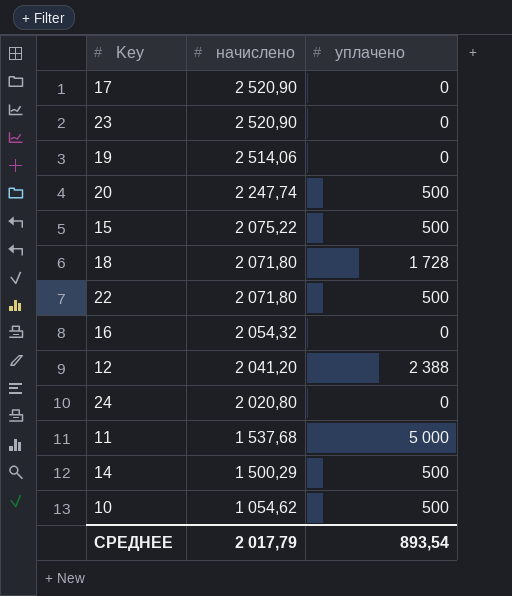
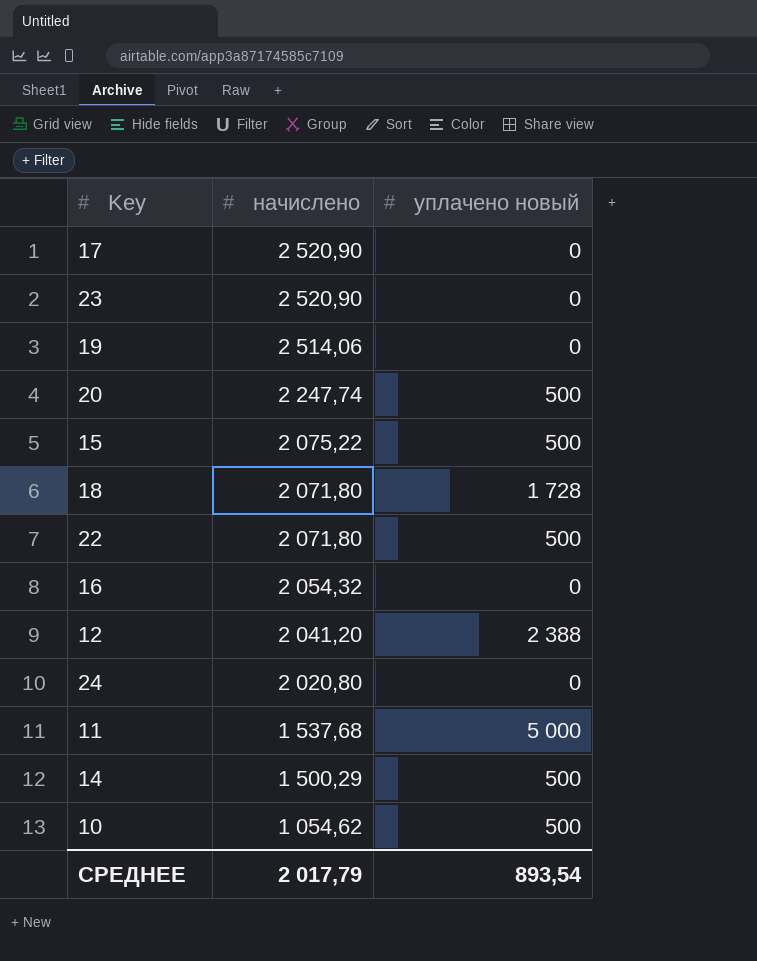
column name: уплачено -> уплачено новый

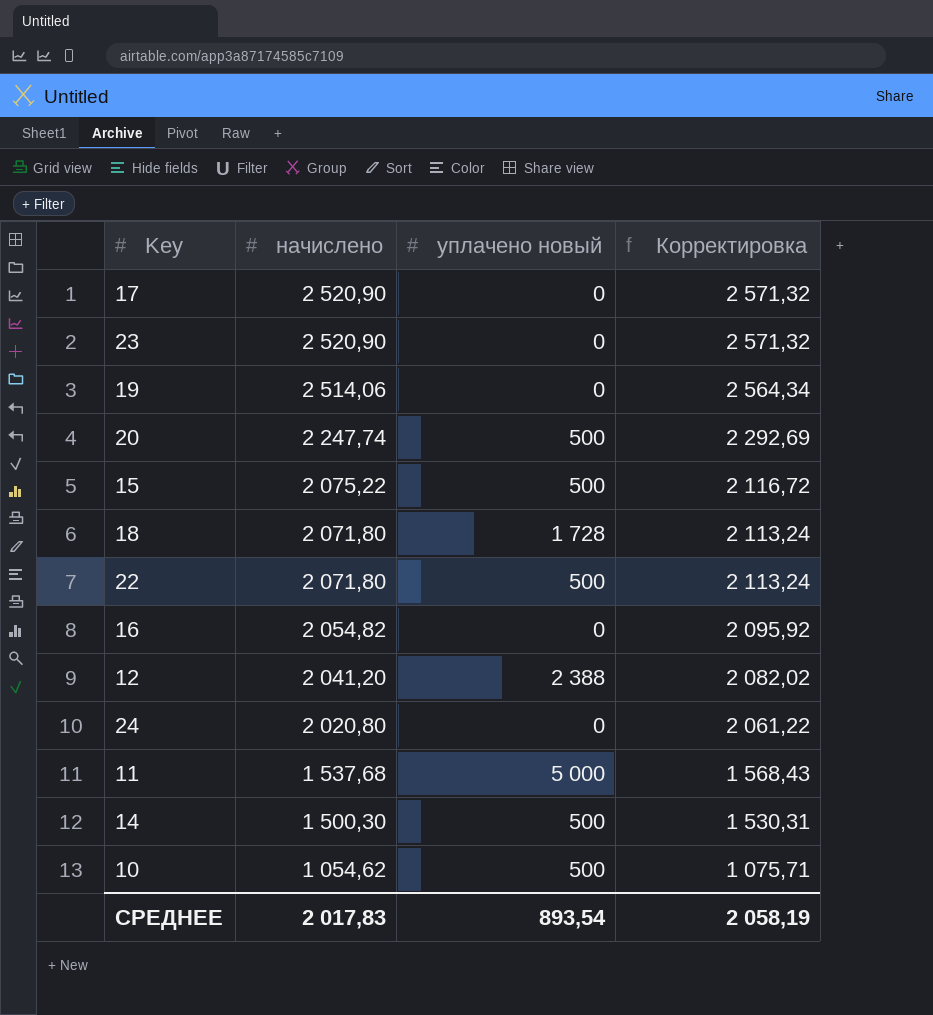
column Корректировка | formula: none -> [начислено] * 1,02
16 | начислено: 2 054,32 -> 2 054,82
14 | начислено: 1 500,29 -> 1 500,30
СРЕДНЕЕ | начислено: 2 017,79 -> 2 017,83

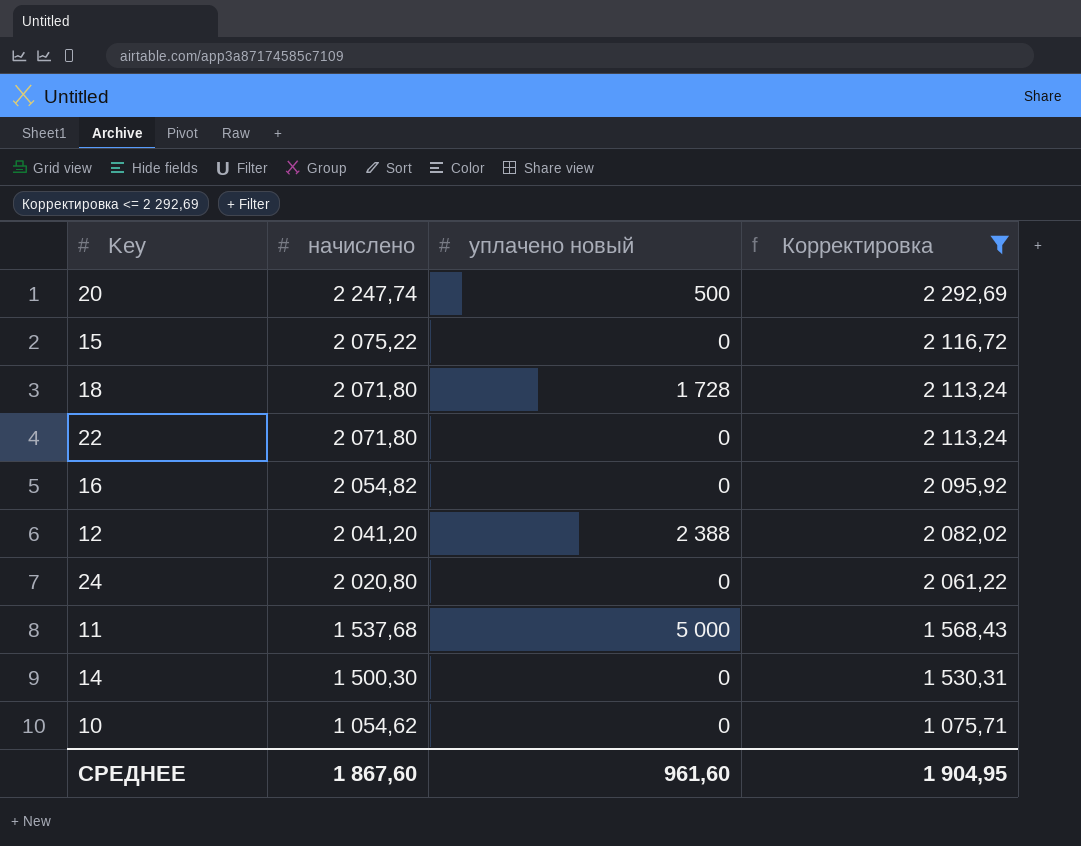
filter: none -> Корректировка <= 2 292,69
15 | уплачено новый: 500 -> 0
22 | уплачено новый: 500 -> 0
14 | уплачено новый: 500 -> 0
10 | уплачено новый: 500 -> 0
СРЕДНЕЕ | начислено: 2 017,83 -> 1 867,60
СРЕДНЕЕ | уплачено новый: 893,54 -> 961,60
СРЕДНЕЕ | Корректировка: 2 058,19 -> 1 904,95

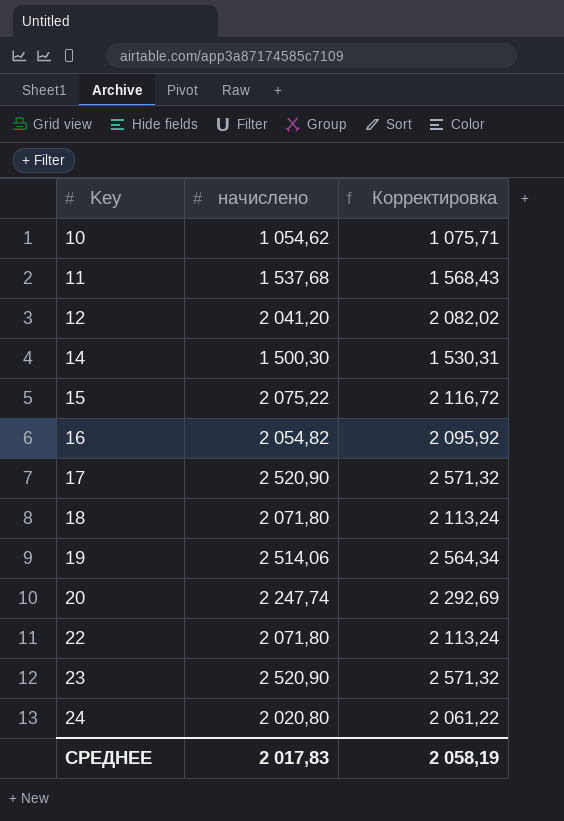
filter: Корректировка <= 2 292,69 -> none
row order: начислено descending -> Key ascending
column уплачено новый | position: 3 -> none
СРЕДНЕЕ | начислено: 1 867,60 -> 2 017,83
СРЕДНЕЕ | Корректировка: 1 904,95 -> 2 058,19

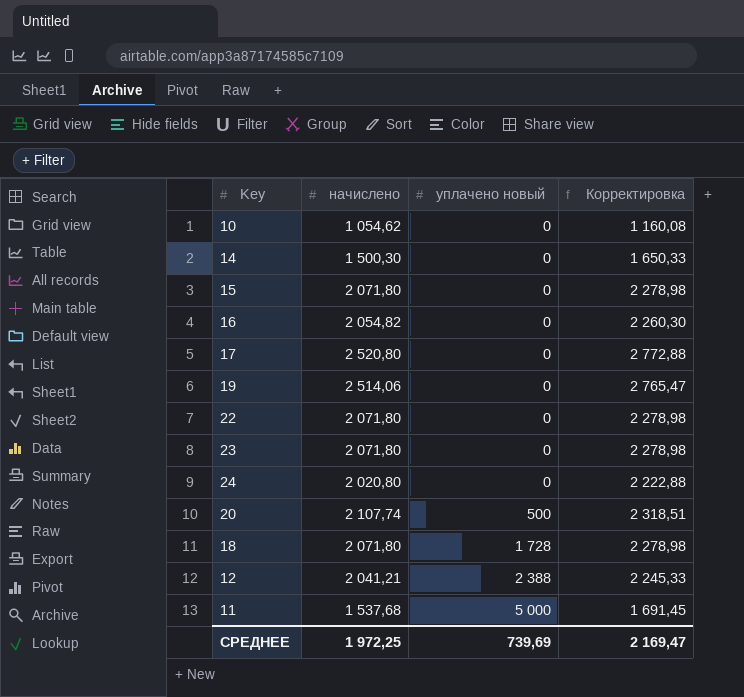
row order: Key ascending -> уплачено новый ascending
column уплачено новый | position: none -> 3
column Корректировка | formula: [начислено] * 1,02 -> [начислено] * 1,1
15 | начислено: 2 075,22 -> 2 071,80
17 | начислено: 2 520,90 -> 2 520,80
23 | начислено: 2 520,90 -> 2 071,80
20 | начислено: 2 247,74 -> 2 107,74
12 | начислено: 2 041,20 -> 2 041,21
СРЕДНЕЕ | начислено: 2 017,83 -> 1 972,25
СРЕДНЕЕ | Корректировка: 2 058,19 -> 2 169,47

